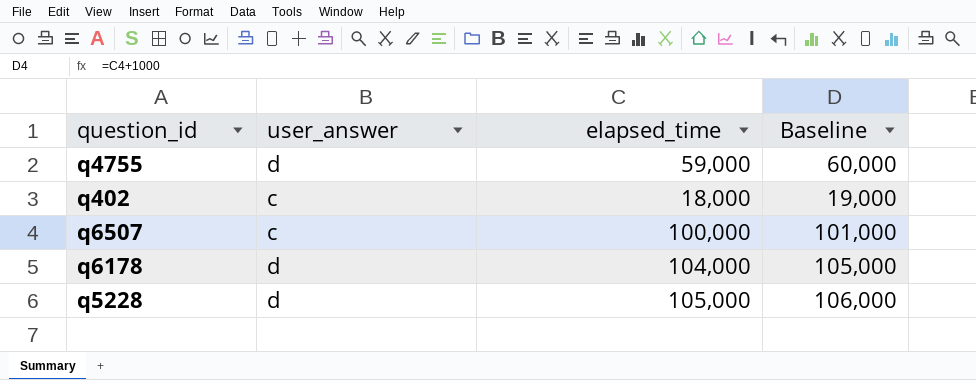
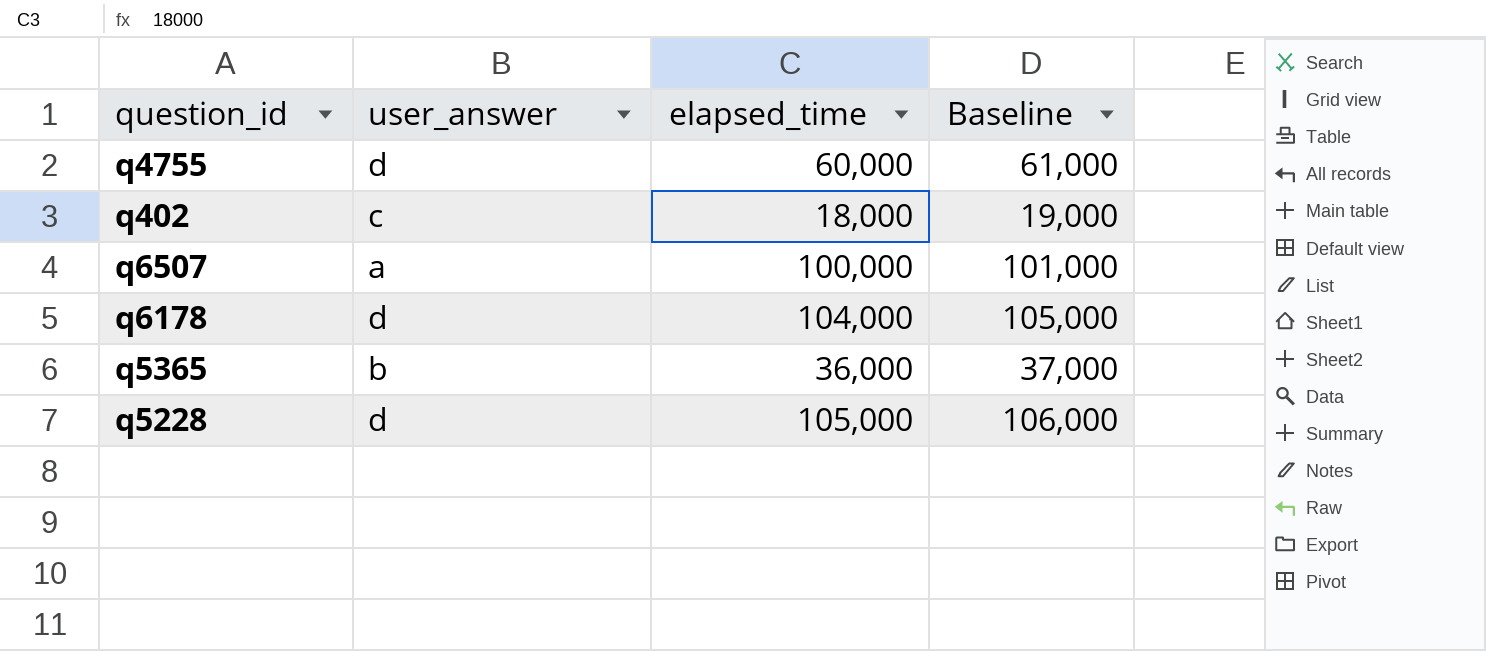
q4755 | elapsed_time: 59,000 -> 60,000
q4755 | Baseline: 60,000 -> 61,000
q6507 | user_answer: c -> a
row q5365: none -> b | 36,000 | 37,000

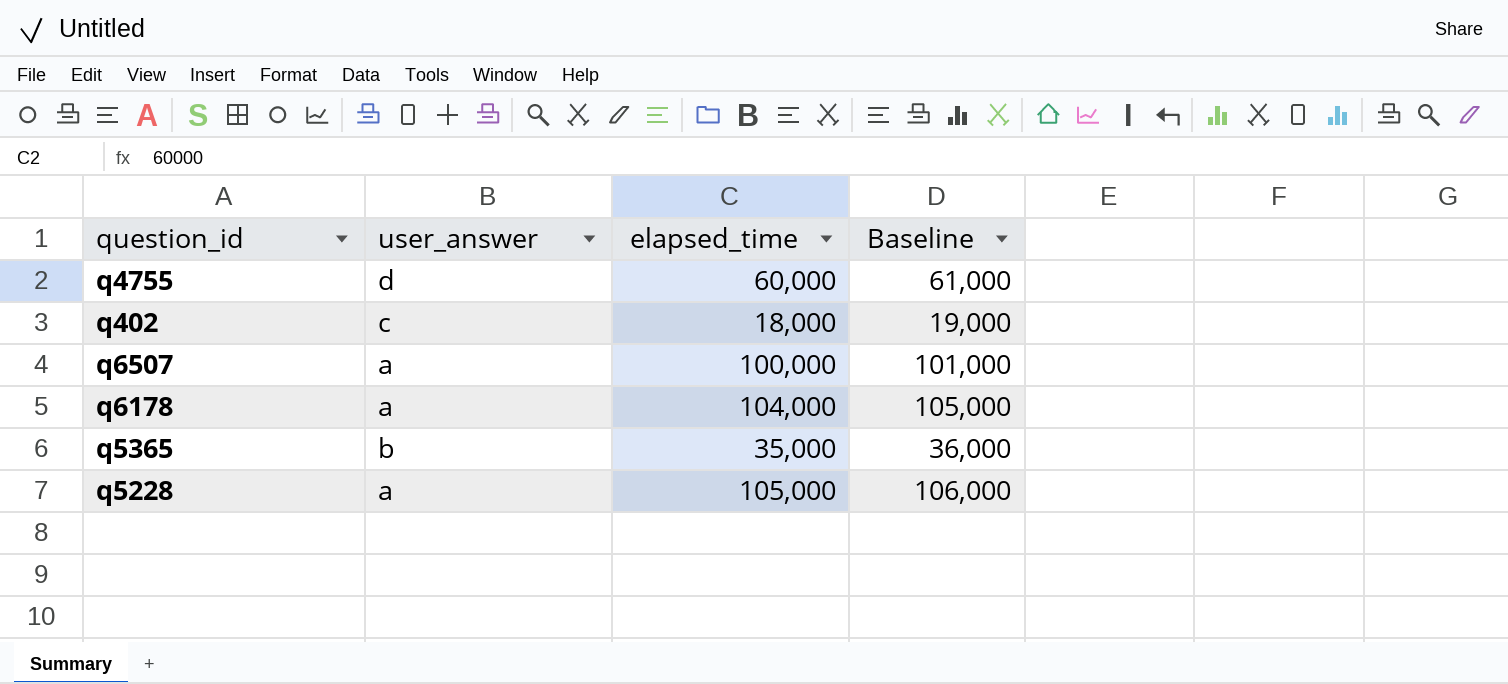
q6178 | user_answer: d -> a
q5365 | elapsed_time: 36,000 -> 35,000
q5365 | Baseline: 37,000 -> 36,000
q5228 | user_answer: d -> a

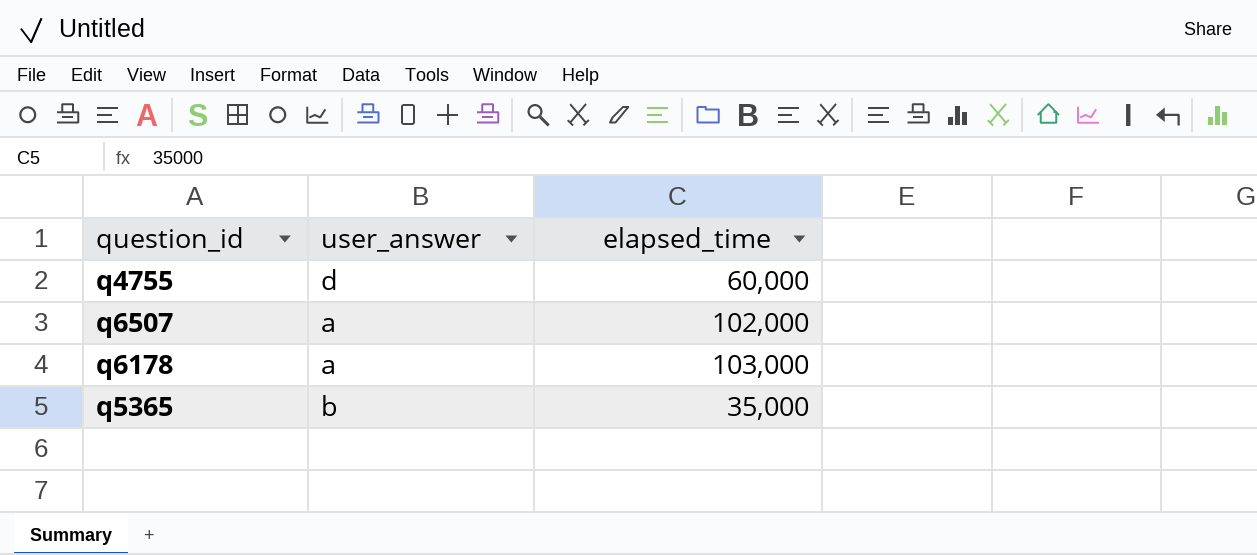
column Baseline | formula: [elapsed_time] + 1000 -> none
row q402: c | 18,000 | 19,000 -> none
row q5228: a | 105,000 | 106,000 -> none
q6507 | elapsed_time: 100,000 -> 102,000
q6178 | elapsed_time: 104,000 -> 103,000

